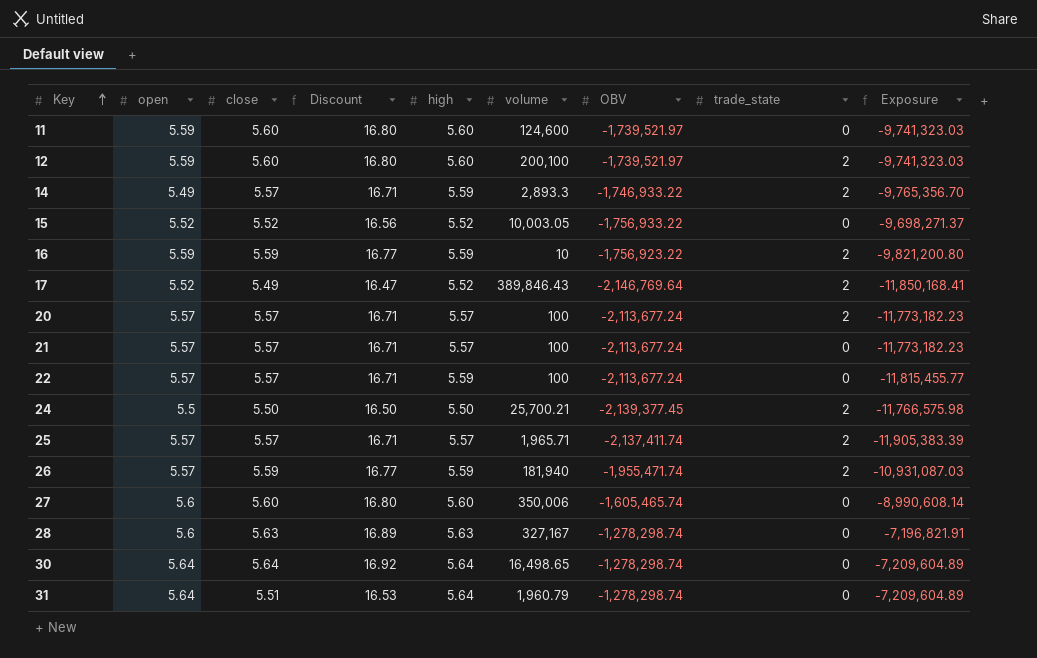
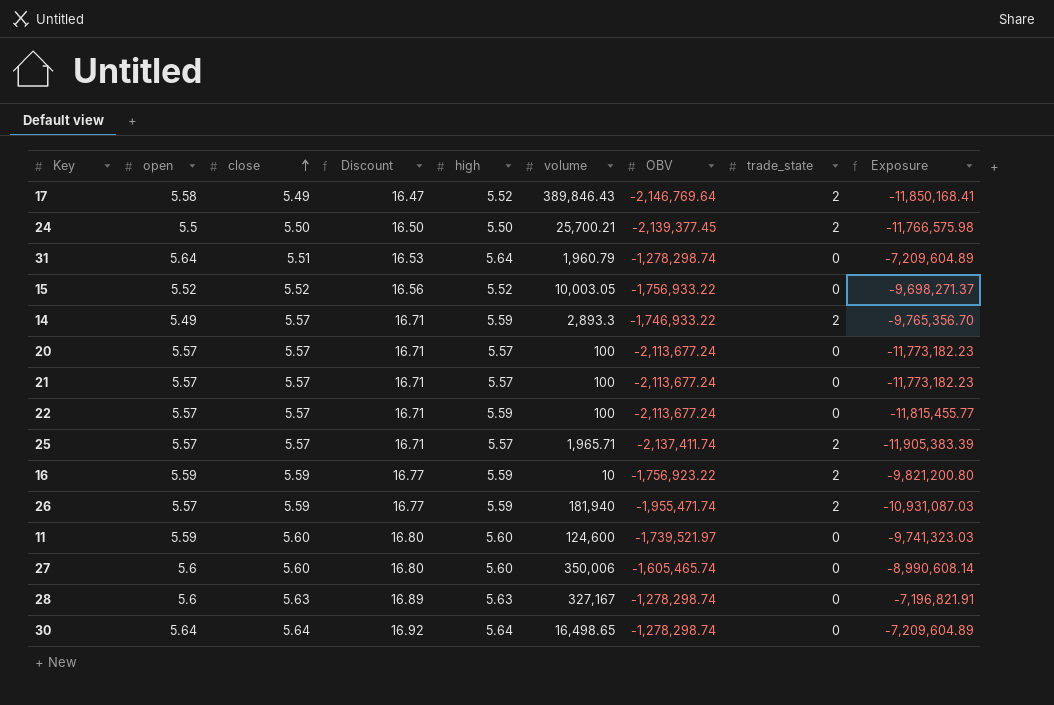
row order: Key ascending -> close ascending
row 12: 5.59 | 5.60 | 16.80 | 5.60 | 200,100 | -1,739,521.97 | 2 | -9,741,323.03 -> none
17 | open: 5.52 -> 5.58
20 | trade_state: 2 -> 0

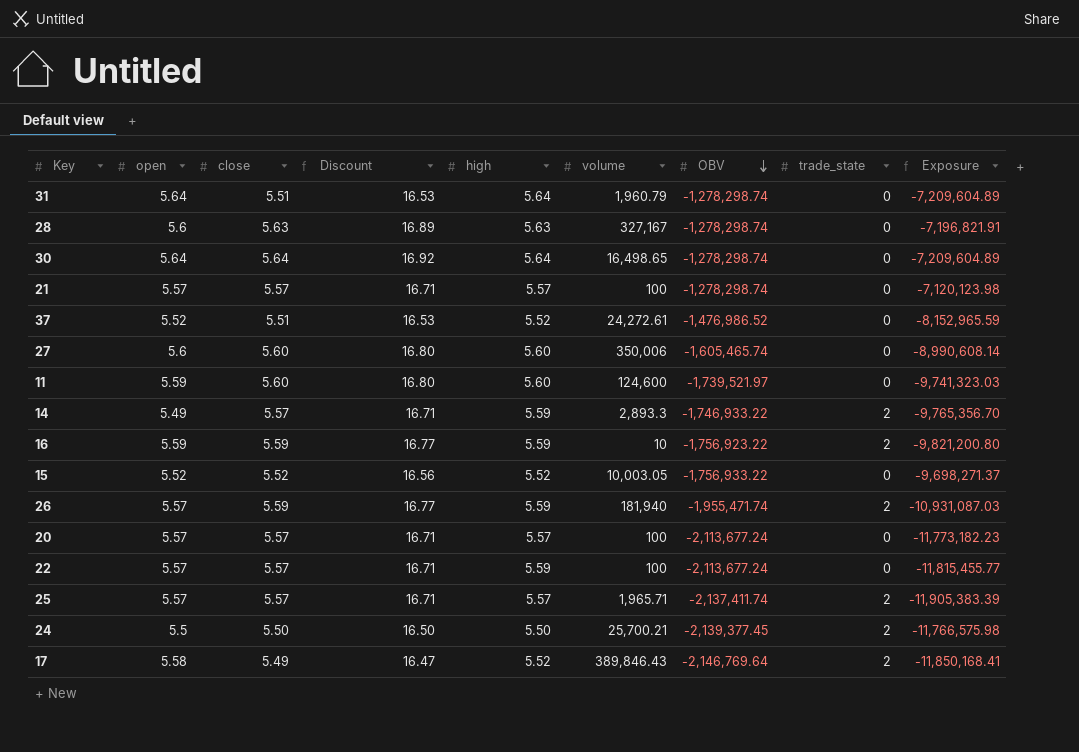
row order: close ascending -> OBV descending
21 | OBV: -2,113,677.24 -> -1,278,298.74
21 | Exposure: -11,773,182.23 -> -7,120,123.98
row 37: none -> 5.52 | 5.51 | 16.53 | 5.52 | 24,272.61 | -1,476,986.52 | 0 | -8,152,965.59

